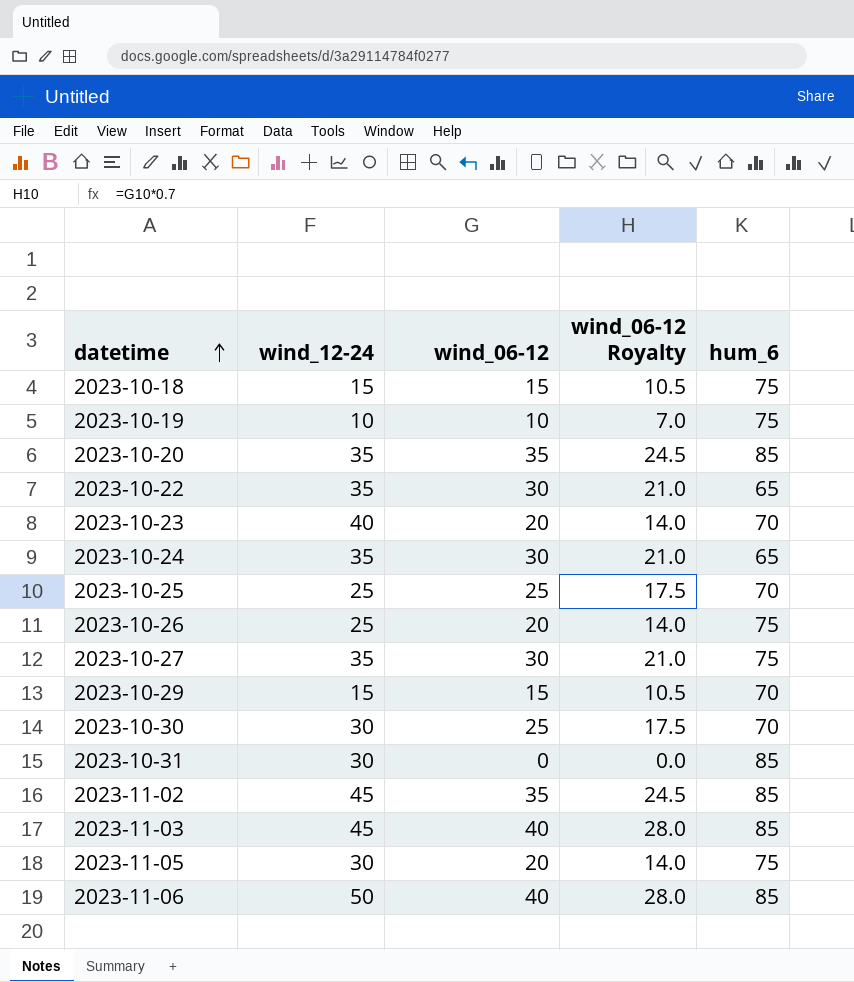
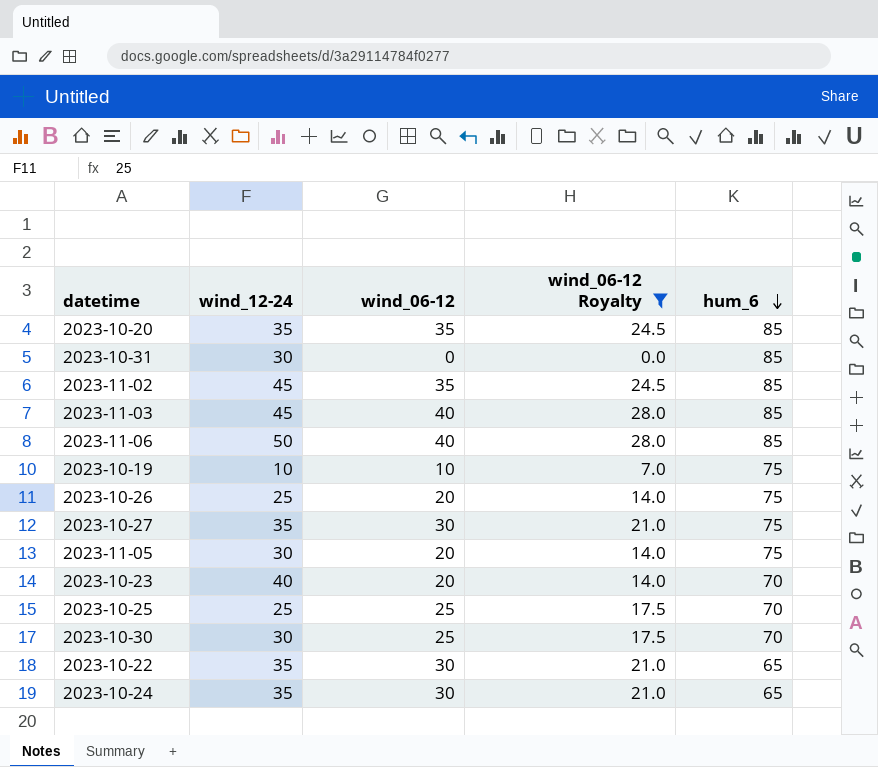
filter: none -> wind_06-12 Royalty != 10.5
row order: datetime ascending -> hum_6 descending

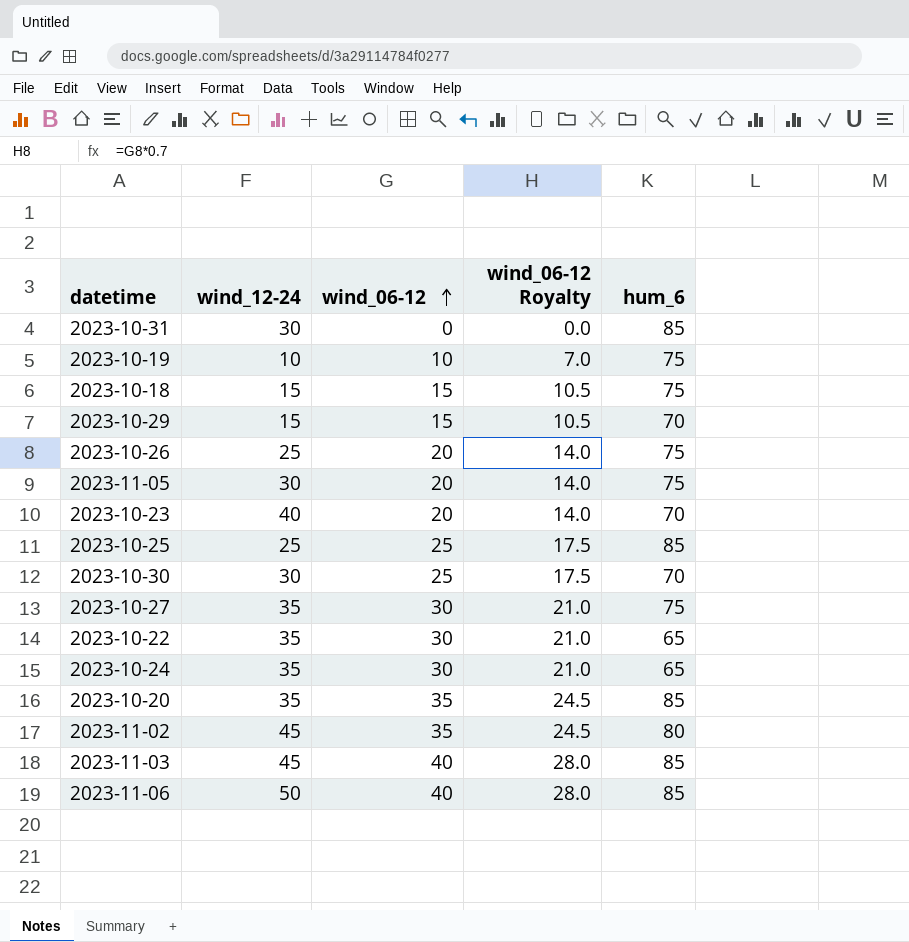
filter: wind_06-12 Royalty != 10.5 -> none
row order: hum_6 descending -> wind_06-12 ascending
2023-10-25 | hum_6: 70 -> 85
2023-11-02 | hum_6: 85 -> 80

